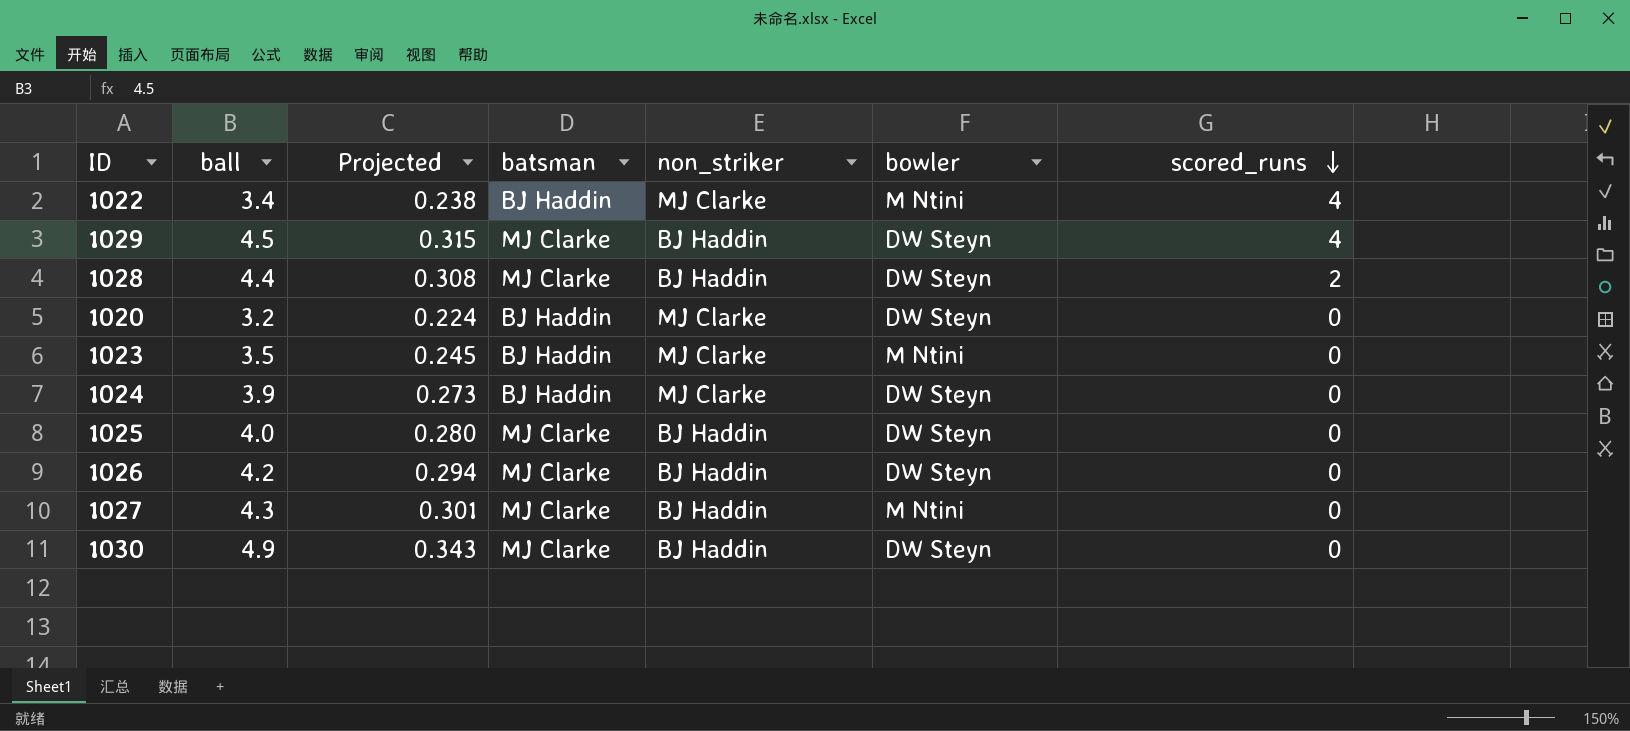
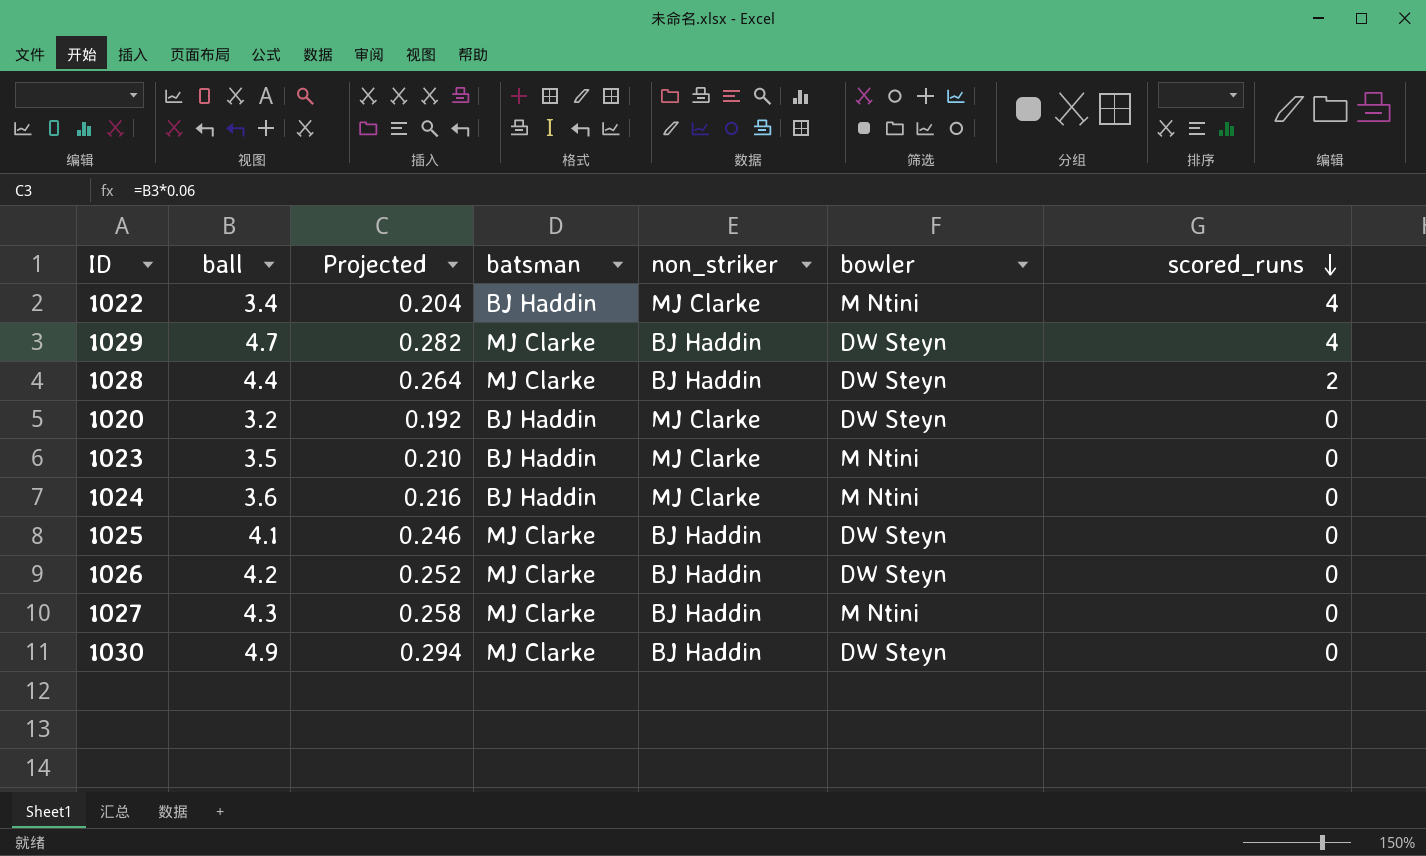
column Projected | formula: [ball] * 0.07 -> [ball] * 0.06
1029 | ball: 4.5 -> 4.7
1024 | ball: 3.9 -> 3.6
1024 | bowler: DW Steyn -> M Ntini
1025 | ball: 4.0 -> 4.1

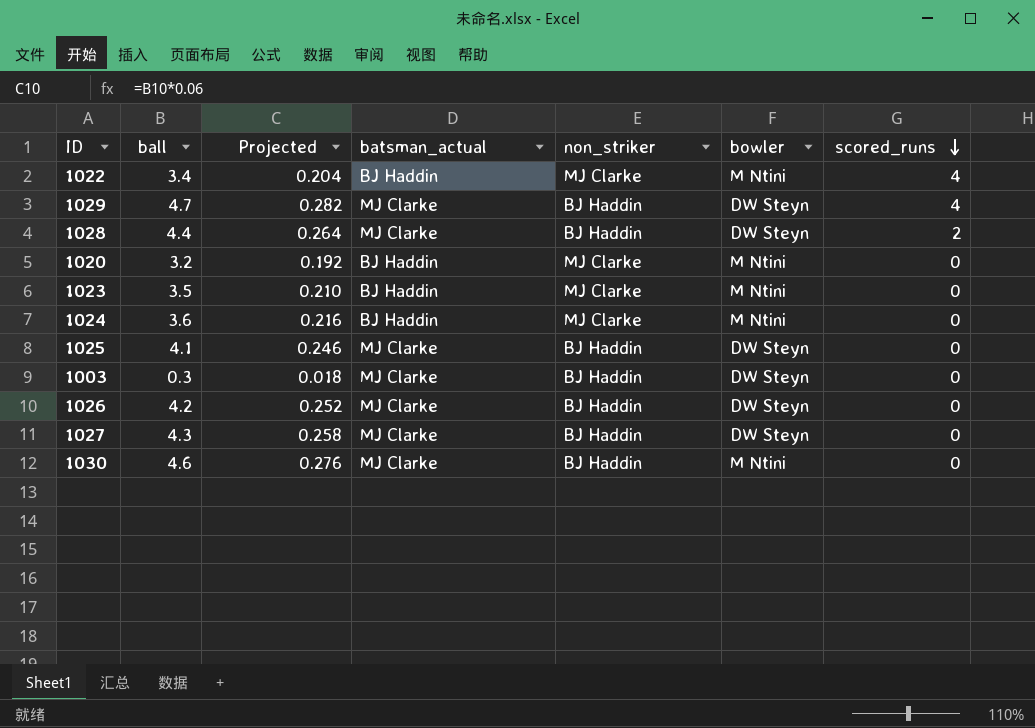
column name: batsman -> batsman_actual
1020 | bowler: DW Steyn -> M Ntini
row 1003: none -> 0.3 | 0.018 | MJ Clarke | BJ Haddin | DW Steyn | 0
1027 | bowler: M Ntini -> DW Steyn
1030 | ball: 4.9 -> 4.6
1030 | Projected: 0.294 -> 0.276
1030 | bowler: DW Steyn -> M Ntini

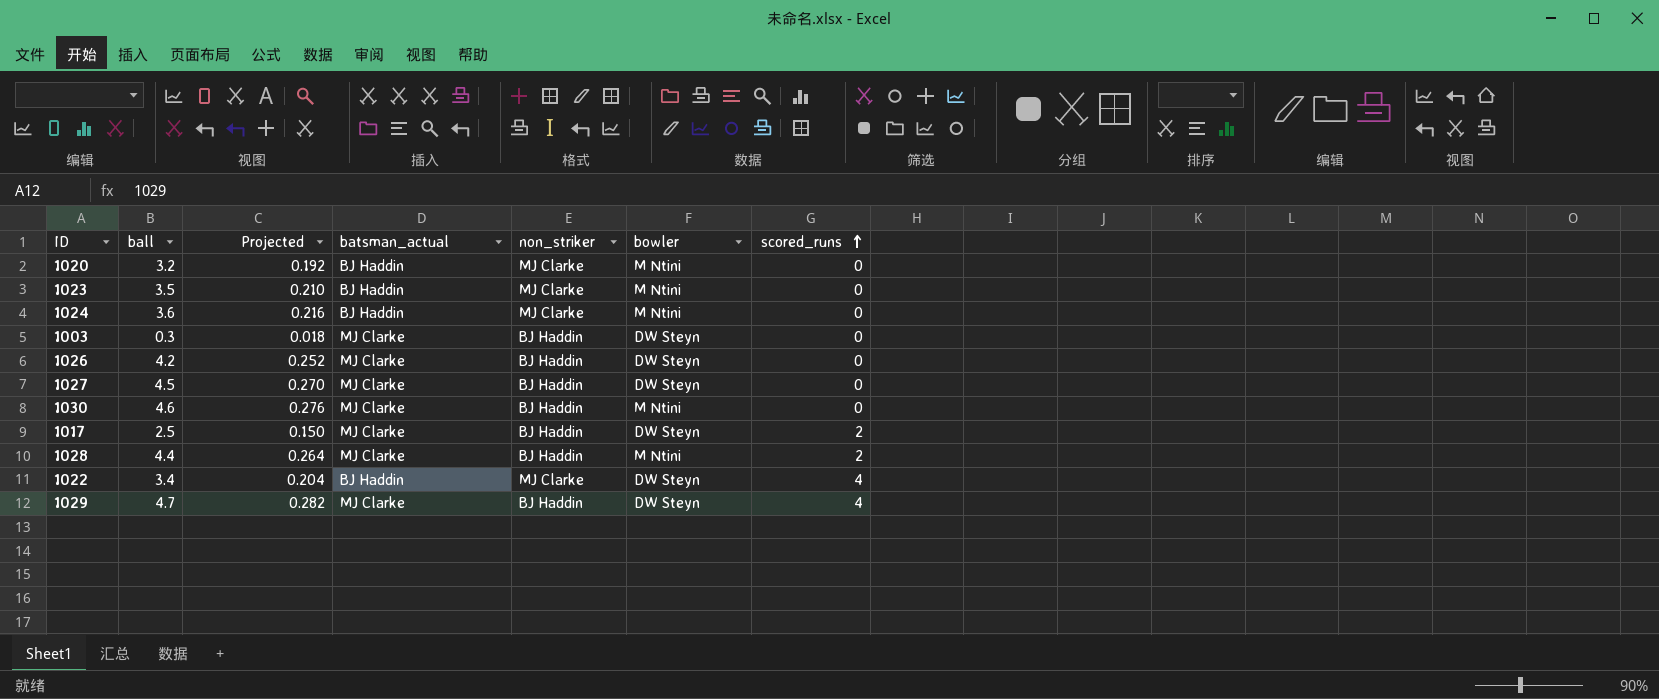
row order: scored_runs descending -> scored_runs ascending
row 1025: 4.1 | 0.246 | MJ Clarke | BJ Haddin | DW Steyn | 0 -> none
1027 | ball: 4.3 -> 4.5
1027 | Projected: 0.258 -> 0.270
row 1017: none -> 2.5 | 0.150 | MJ Clarke | BJ Haddin | DW Steyn | 2
1028 | bowler: DW Steyn -> M Ntini
1022 | bowler: M Ntini -> DW Steyn

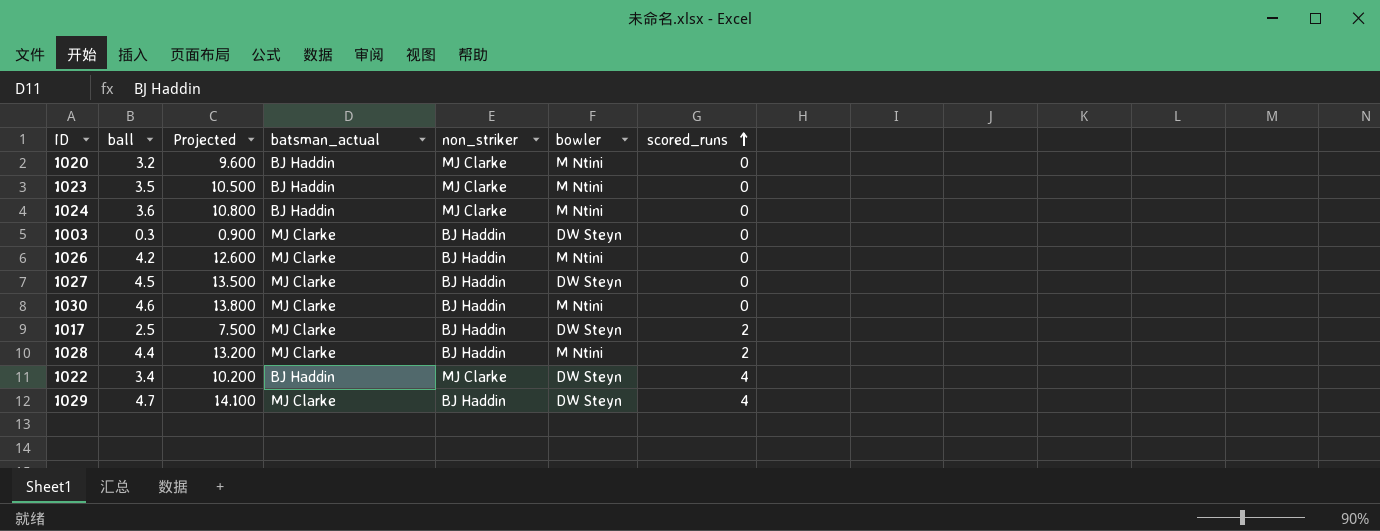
column Projected | formula: [ball] * 0.06 -> [ball] * 3
1026 | bowler: DW Steyn -> M Ntini

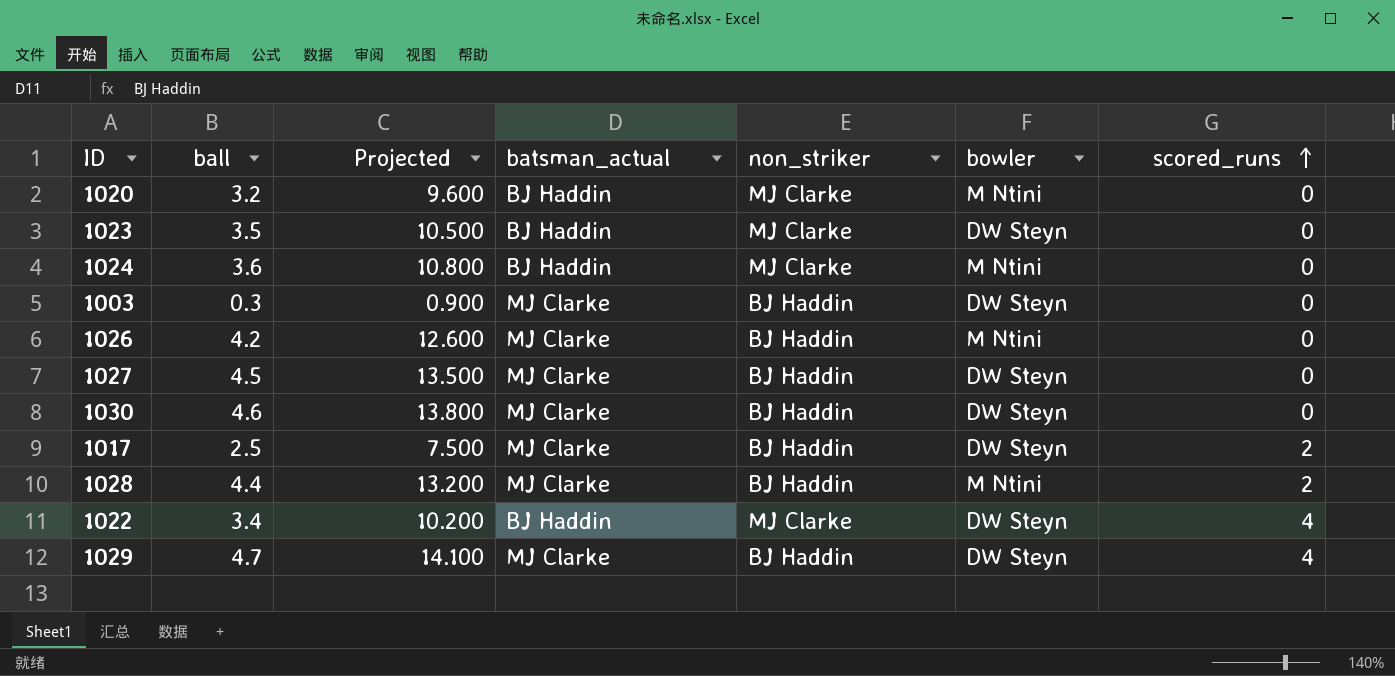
1023 | bowler: M Ntini -> DW Steyn
1030 | bowler: M Ntini -> DW Steyn

